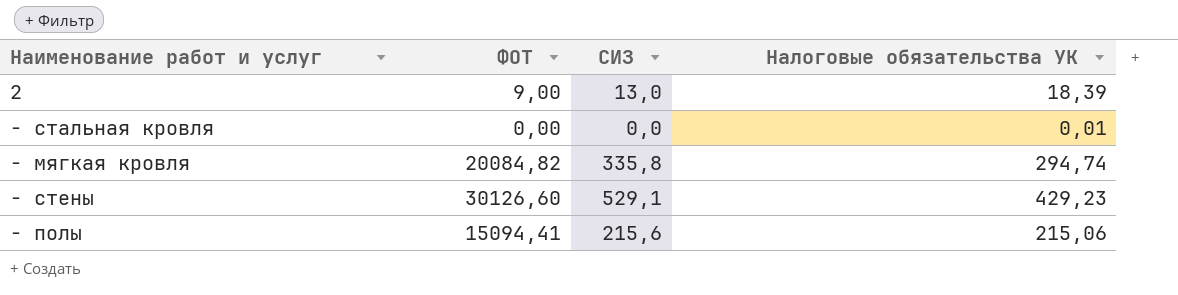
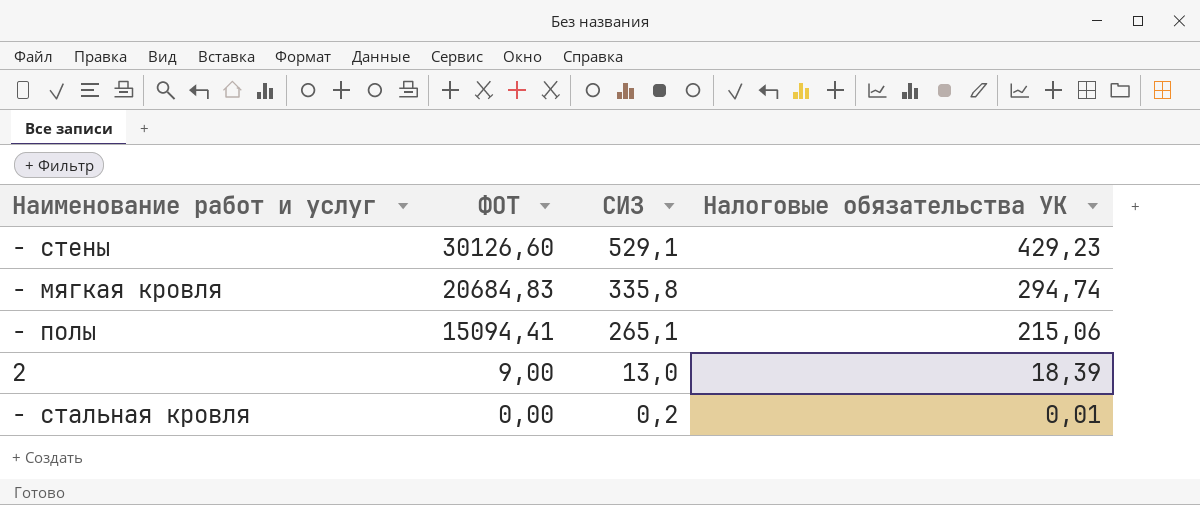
row order: none -> ФОТ descending
- мягкая кровля | ФОТ: 20084,82 -> 20684,83
- полы | СИЗ: 215,6 -> 265,1
- стальная кровля | СИЗ: 0,0 -> 0,2

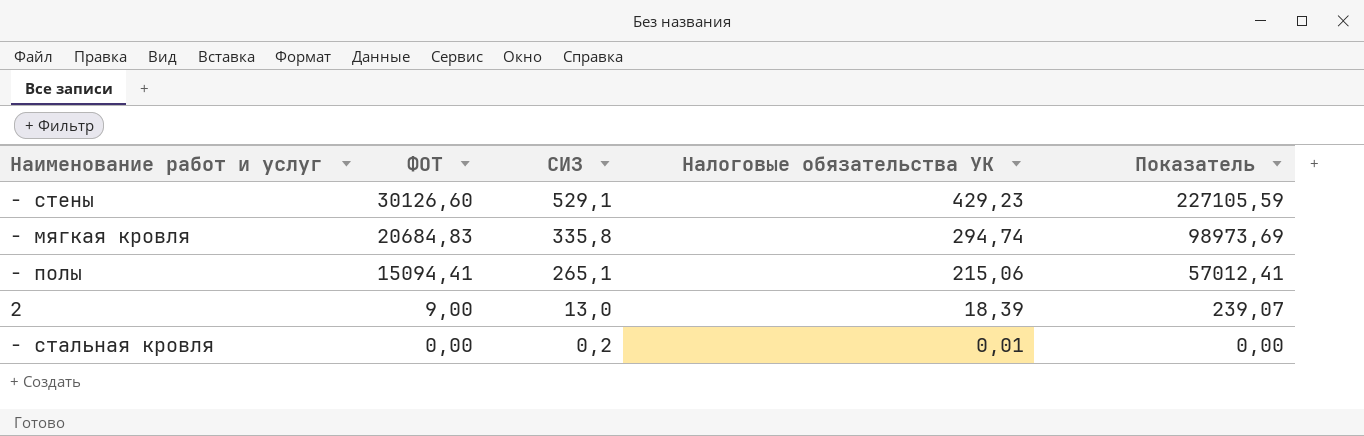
column Показатель | formula: none -> [СИЗ] * [Налоговые обязательства УК]

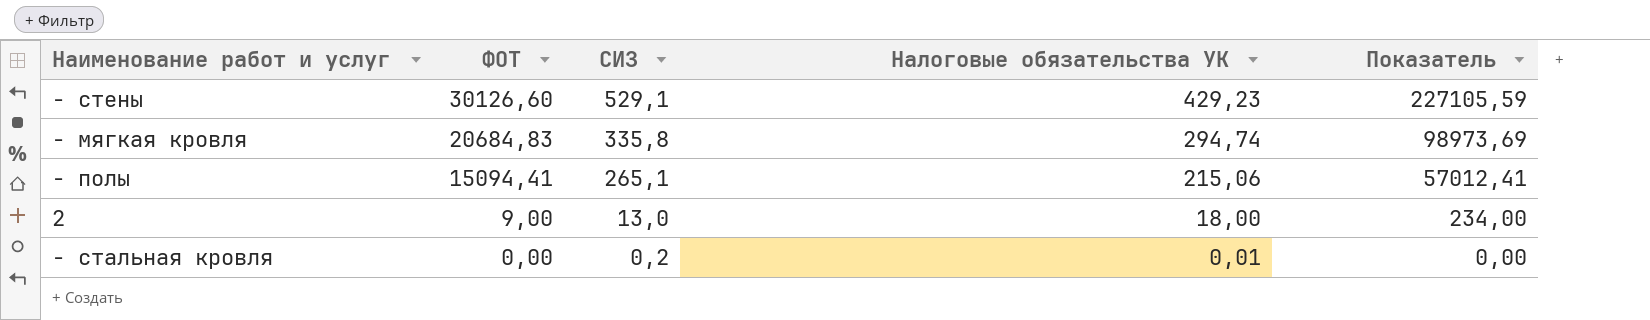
2 | Налоговые обязательства УК: 18,39 -> 18,00
2 | Показатель: 239,07 -> 234,00

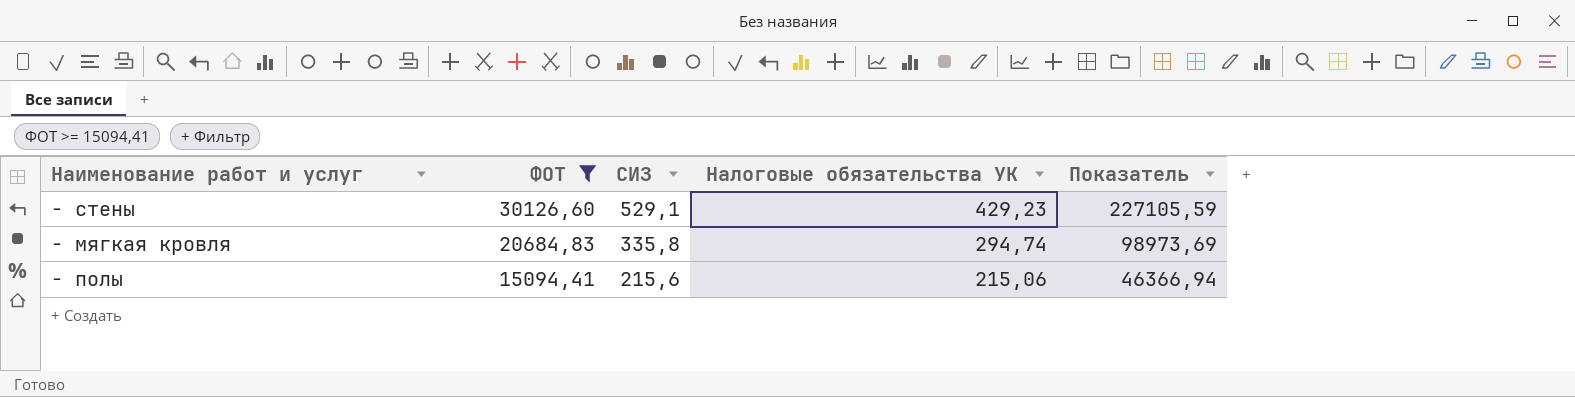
filter: none -> ФОТ >= 15094,41
- полы | СИЗ: 265,1 -> 215,6
- полы | Показатель: 57012,41 -> 46366,94

